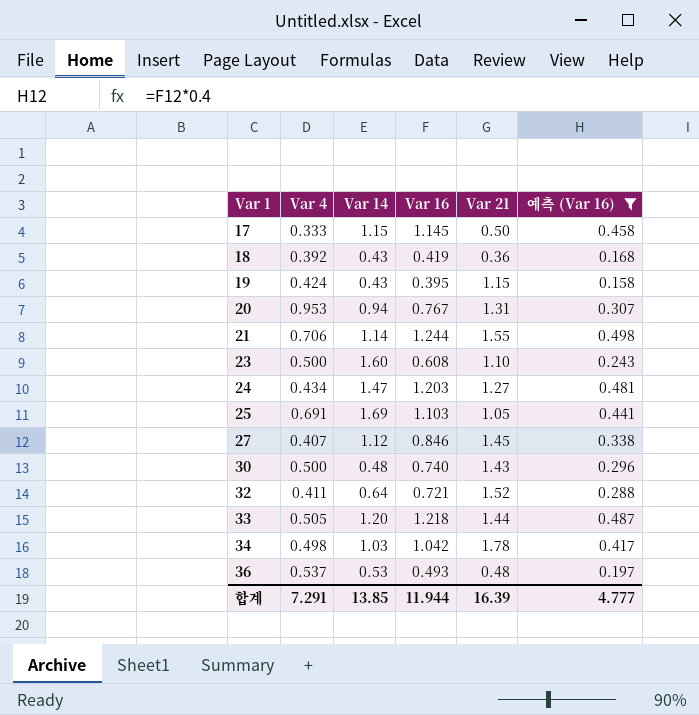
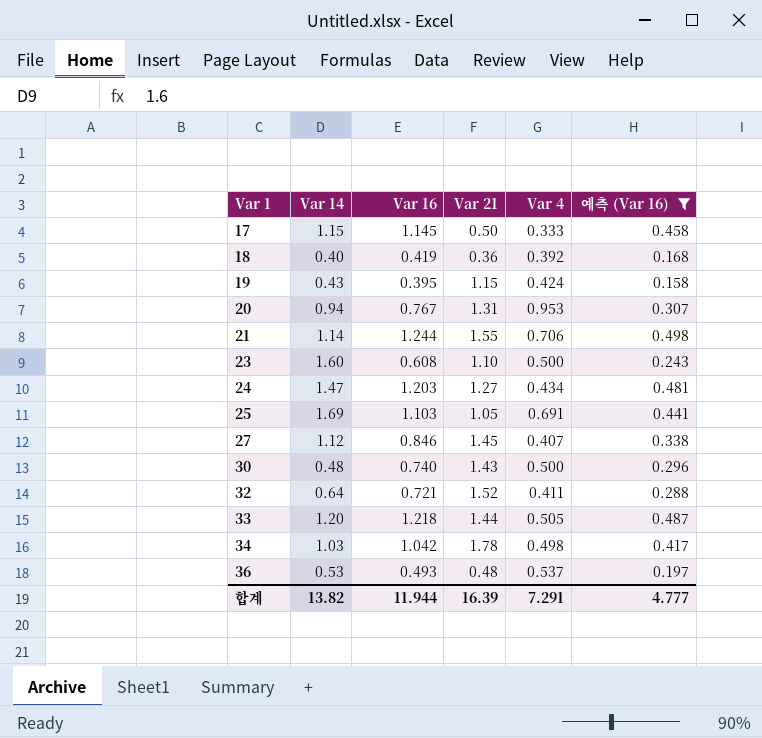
column Var 4 | position: 2 -> 5
18 | Var 14: 0.43 -> 0.40
합계 | Var 14: 13.85 -> 13.82

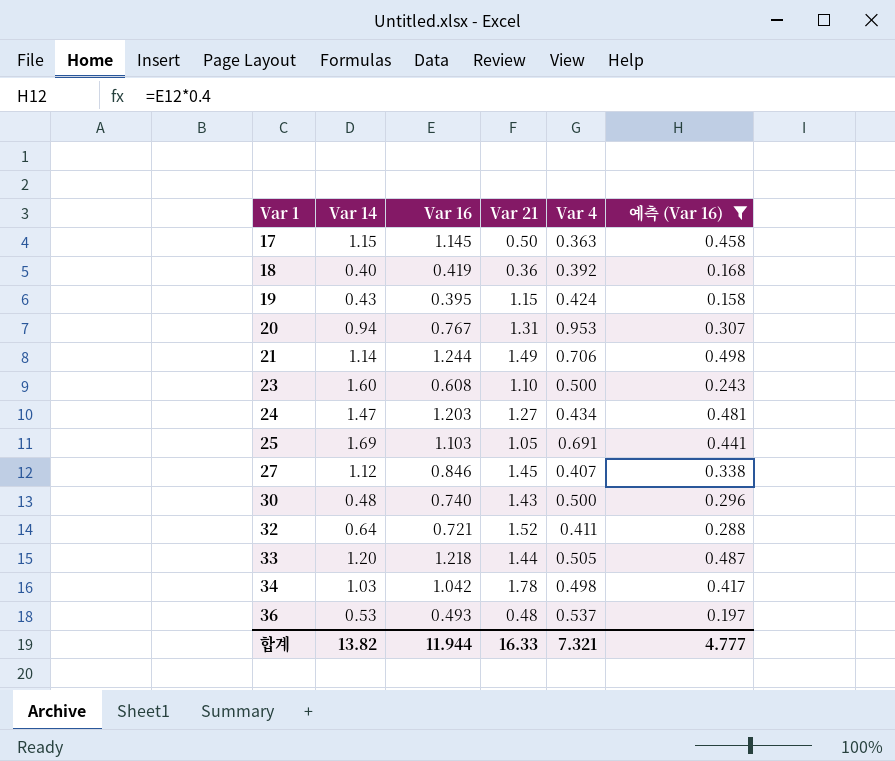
17 | Var 4: 0.333 -> 0.363
21 | Var 21: 1.55 -> 1.49
합계 | Var 21: 16.39 -> 16.33
합계 | Var 4: 7.291 -> 7.321

